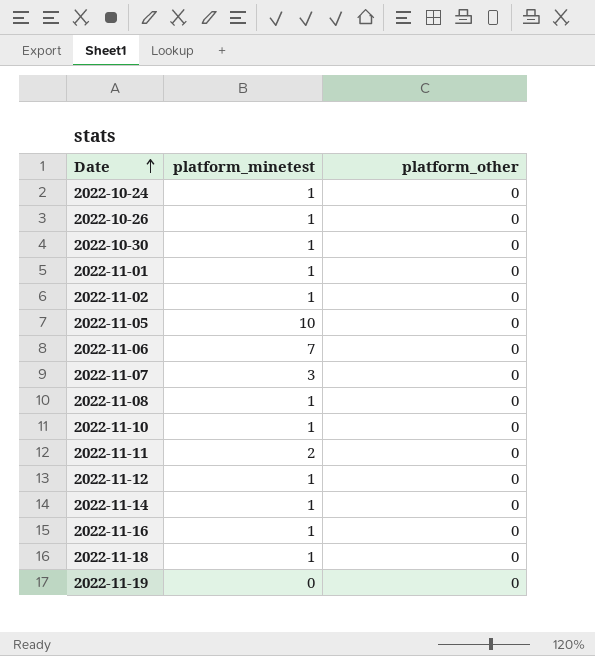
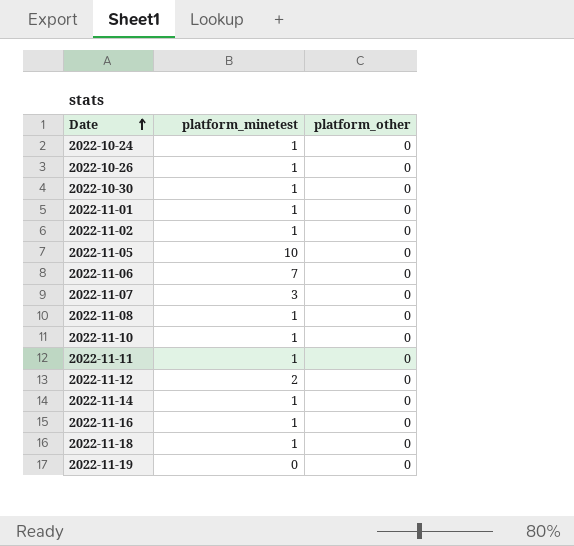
2022-11-11 | platform_minetest: 2 -> 1
2022-11-12 | platform_minetest: 1 -> 2

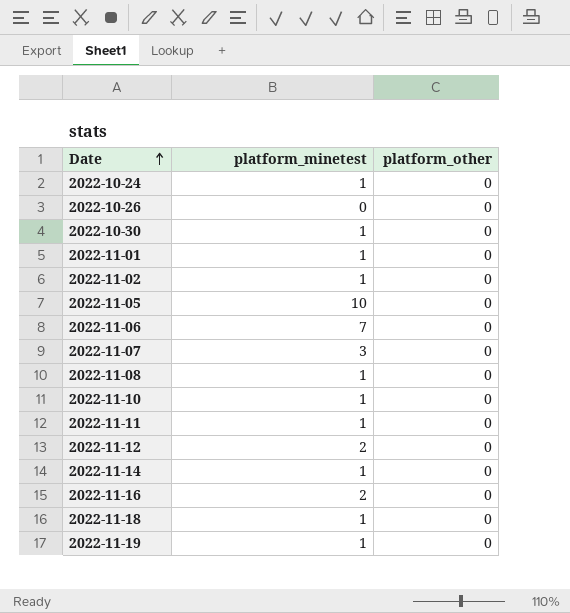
2022-10-26 | platform_minetest: 1 -> 0
2022-11-16 | platform_minetest: 1 -> 2
2022-11-19 | platform_minetest: 0 -> 1

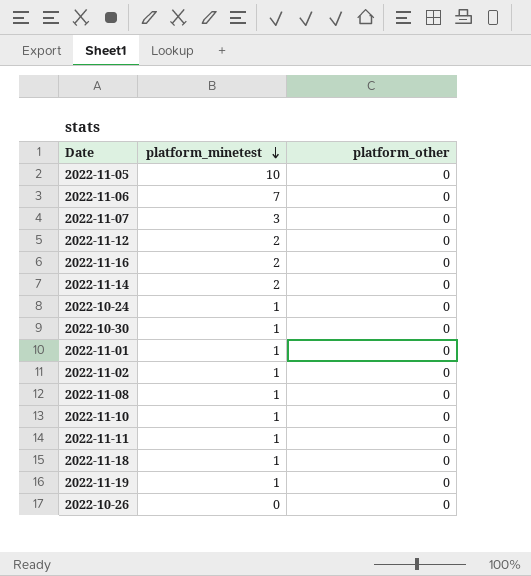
row order: Date ascending -> platform_minetest descending
2022-11-14 | platform_minetest: 1 -> 2

